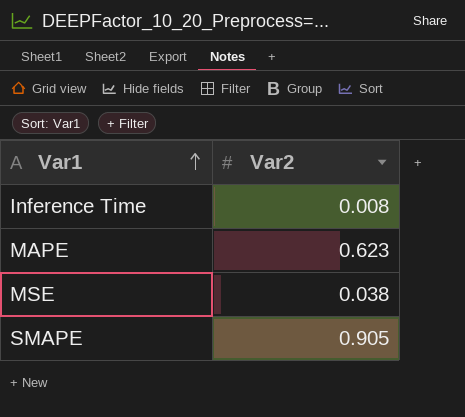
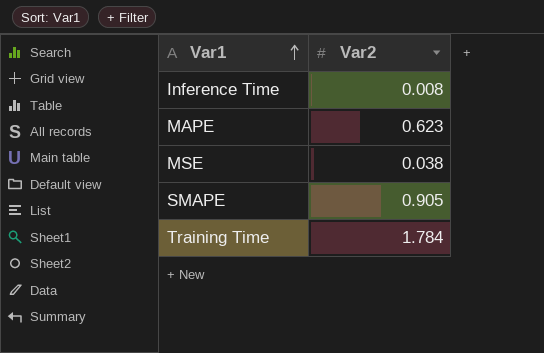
row Training Time: none -> 1.784

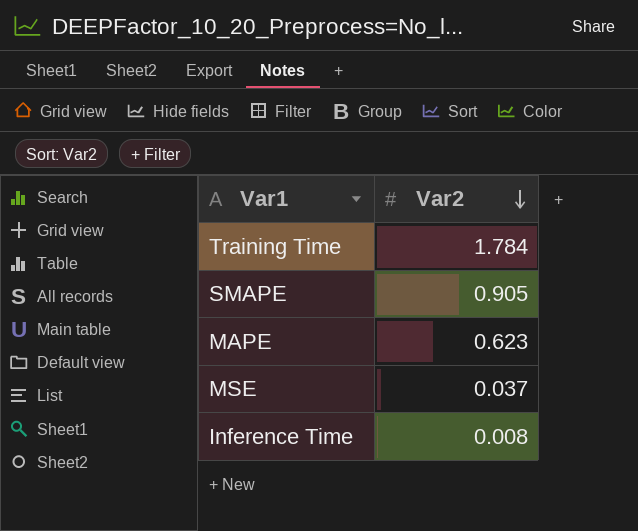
row order: Var1 ascending -> Var2 descending
MSE | Var2: 0.038 -> 0.037

